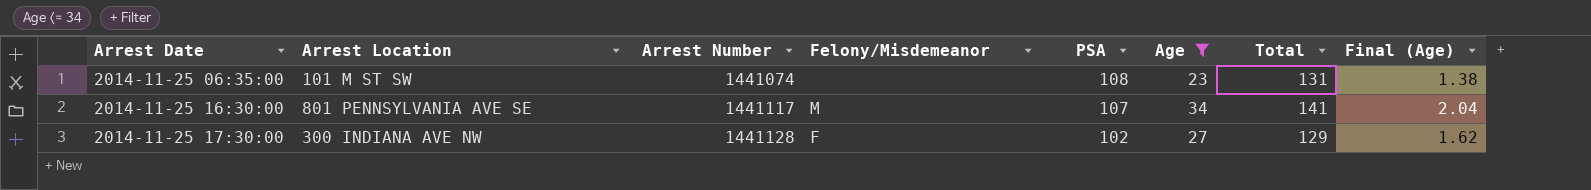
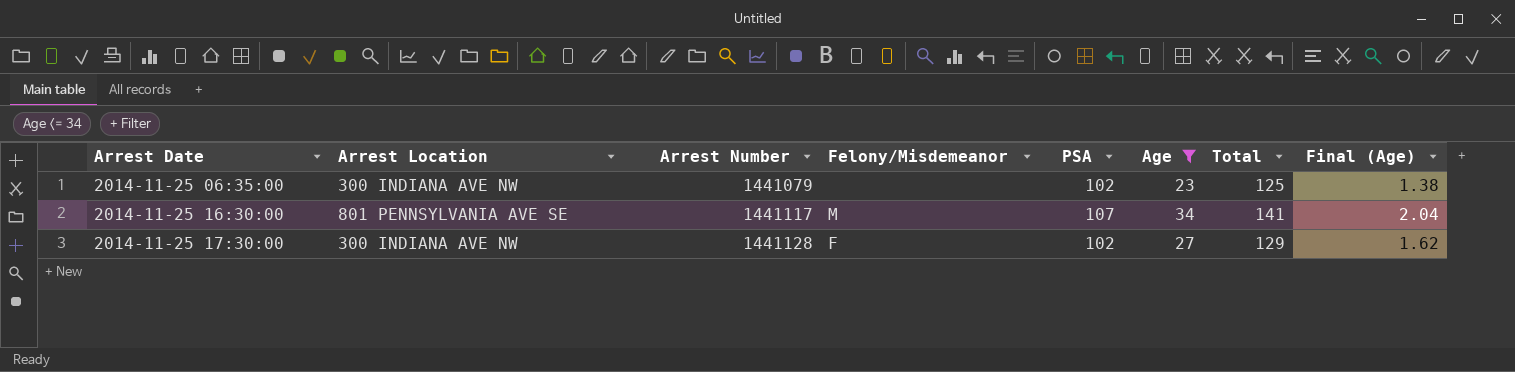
2014-11-25 06:35:00 | Arrest Location: 101 M ST SW -> 300 INDIANA AVE NW
2014-11-25 06:35:00 | Arrest Number: 1441074 -> 1441079
2014-11-25 06:35:00 | PSA: 108 -> 102
2014-11-25 06:35:00 | Total: 131 -> 125

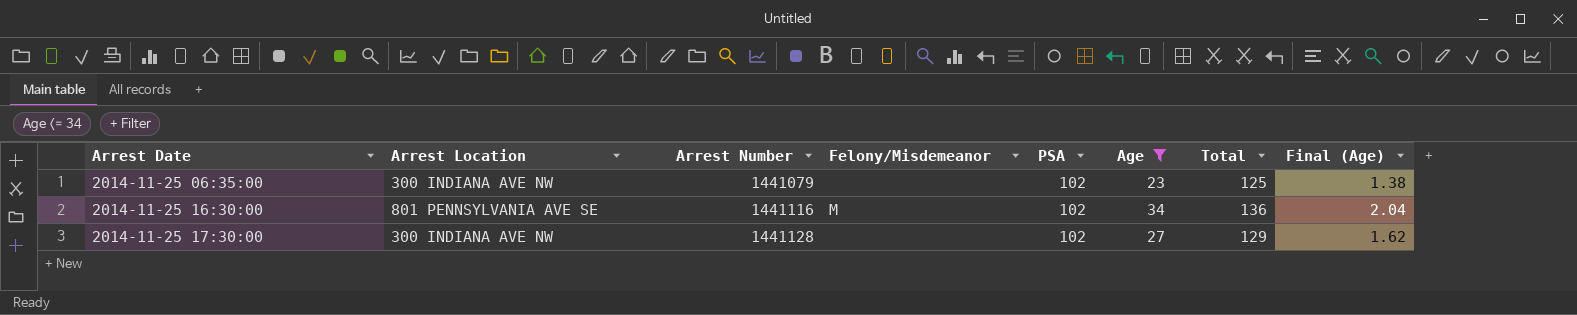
2014-11-25 16:30:00 | Arrest Number: 1441117 -> 1441116
2014-11-25 16:30:00 | PSA: 107 -> 102
2014-11-25 16:30:00 | Total: 141 -> 136
2014-11-25 17:30:00 | Felony/Misdemeanor: F -> none

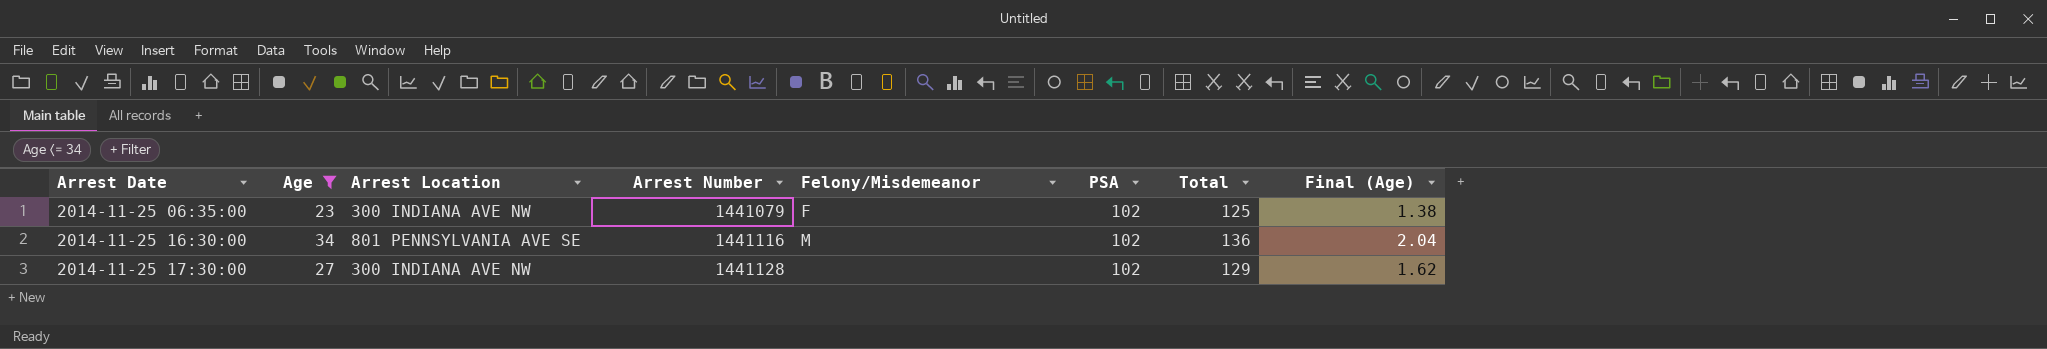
column Age | position: 6 -> 2
2014-11-25 06:35:00 | Felony/Misdemeanor: none -> F

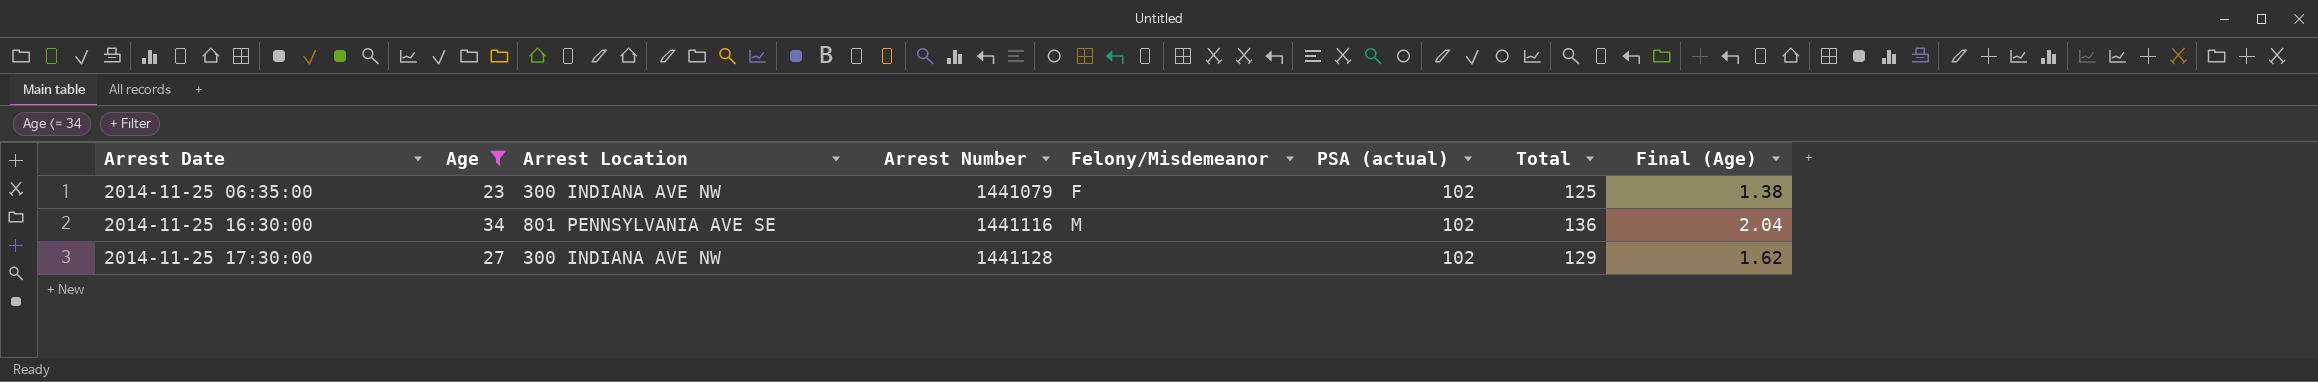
column name: PSA -> PSA (actual)

